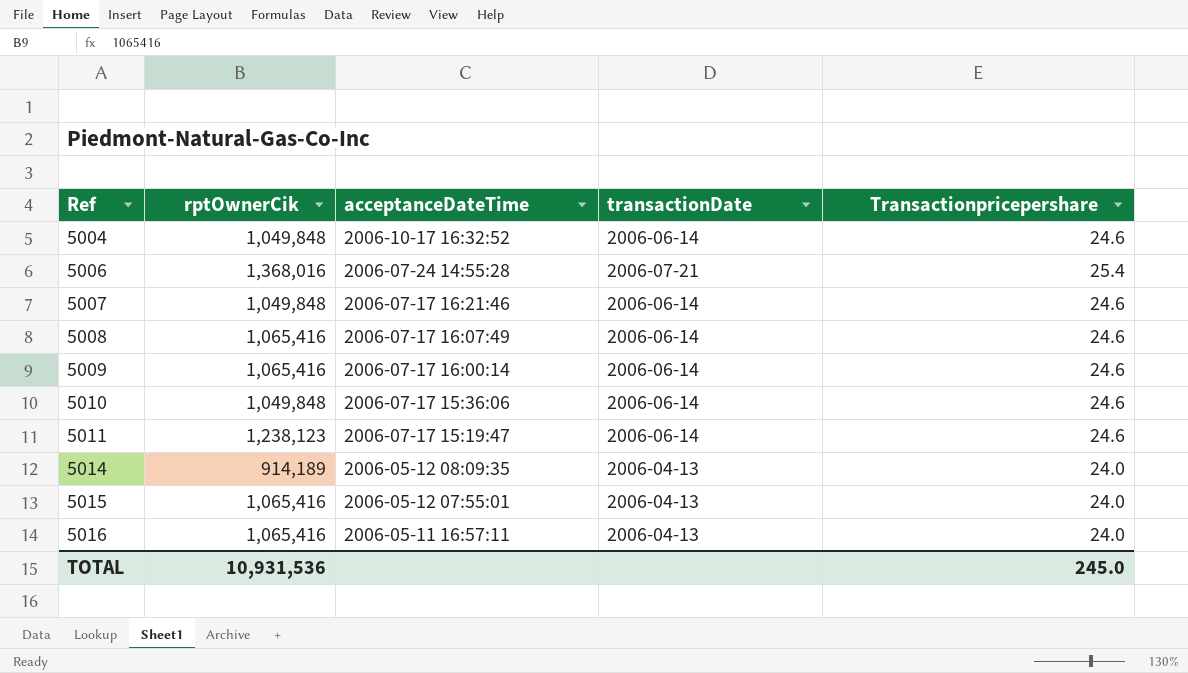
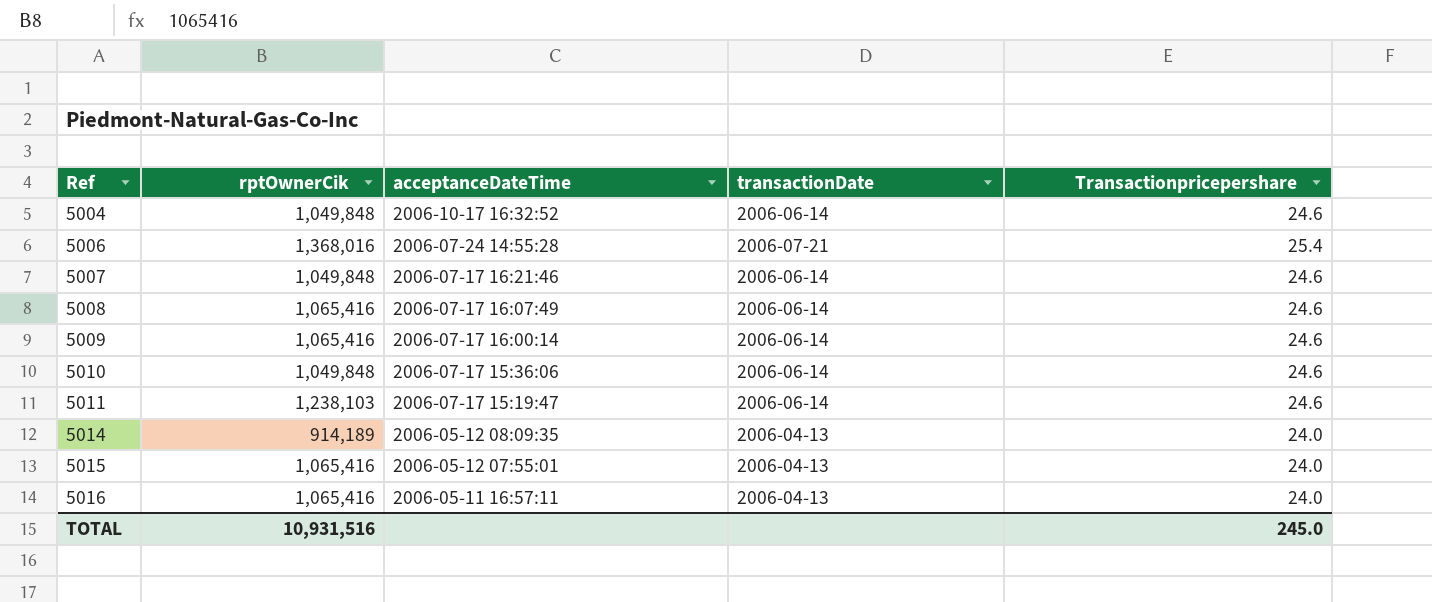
5011 | rptOwnerCik: 1,238,123 -> 1,238,103
TOTAL | rptOwnerCik: 10,931,536 -> 10,931,516

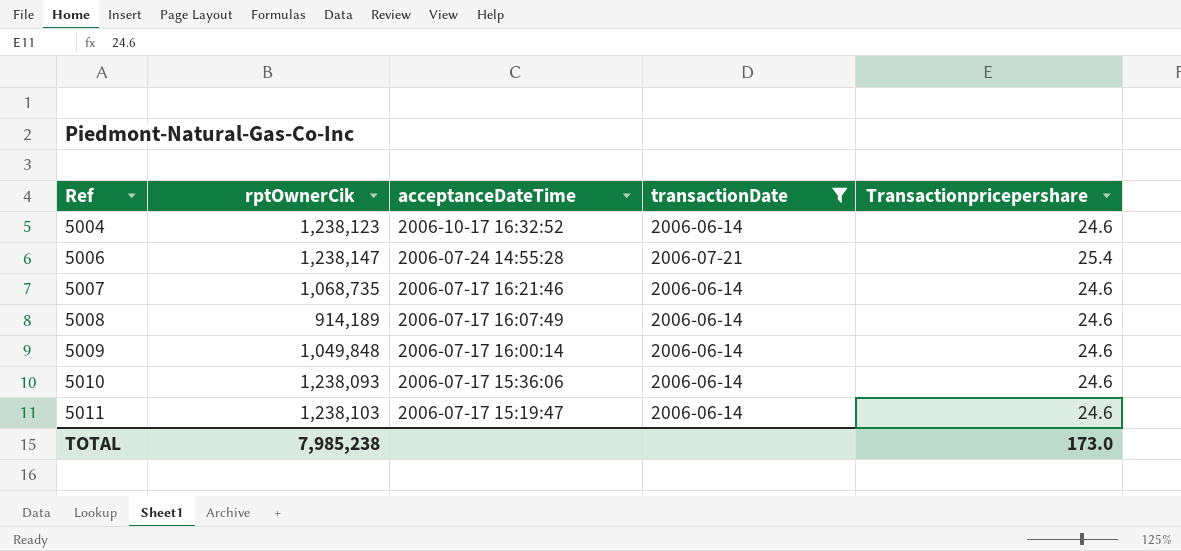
filter: none -> transactionDate != 2006-04-13
5004 | rptOwnerCik: 1,049,848 -> 1,238,123
5006 | rptOwnerCik: 1,368,016 -> 1,238,147
5007 | rptOwnerCik: 1,049,848 -> 1,068,735
5008 | rptOwnerCik: 1,065,416 -> 914,189
5009 | rptOwnerCik: 1,065,416 -> 1,049,848
5010 | rptOwnerCik: 1,049,848 -> 1,238,093
TOTAL | rptOwnerCik: 10,931,516 -> 7,985,238
TOTAL | Transactionpricepershare: 245.0 -> 173.0

